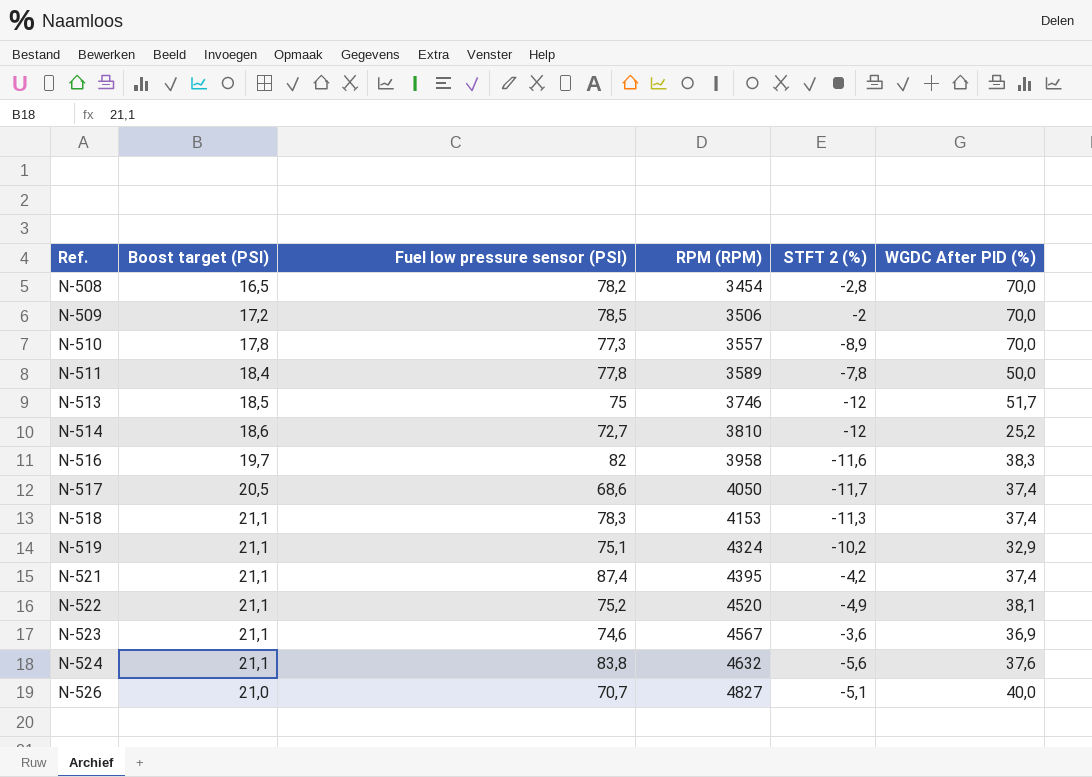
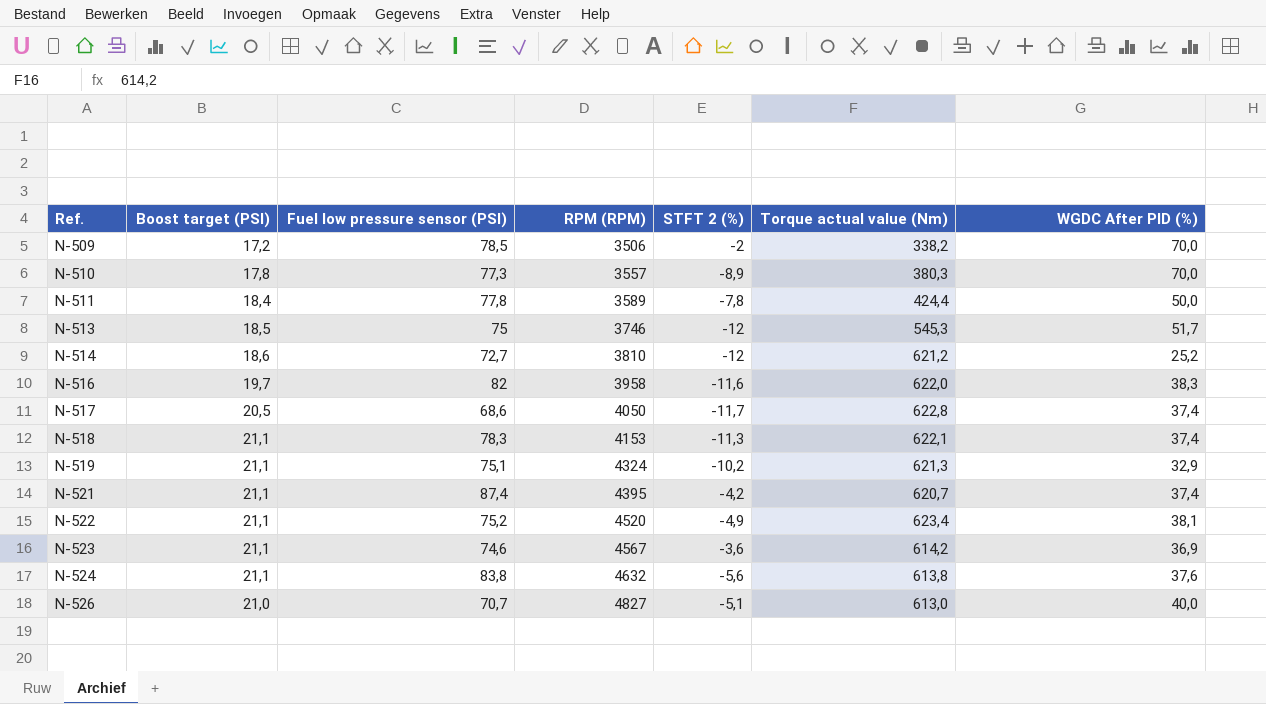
column Torque actual value (Nm) | position: none -> 6
row N-508: 16,5 | 78,2 | 3454 | -2,8 | 70,0 -> none

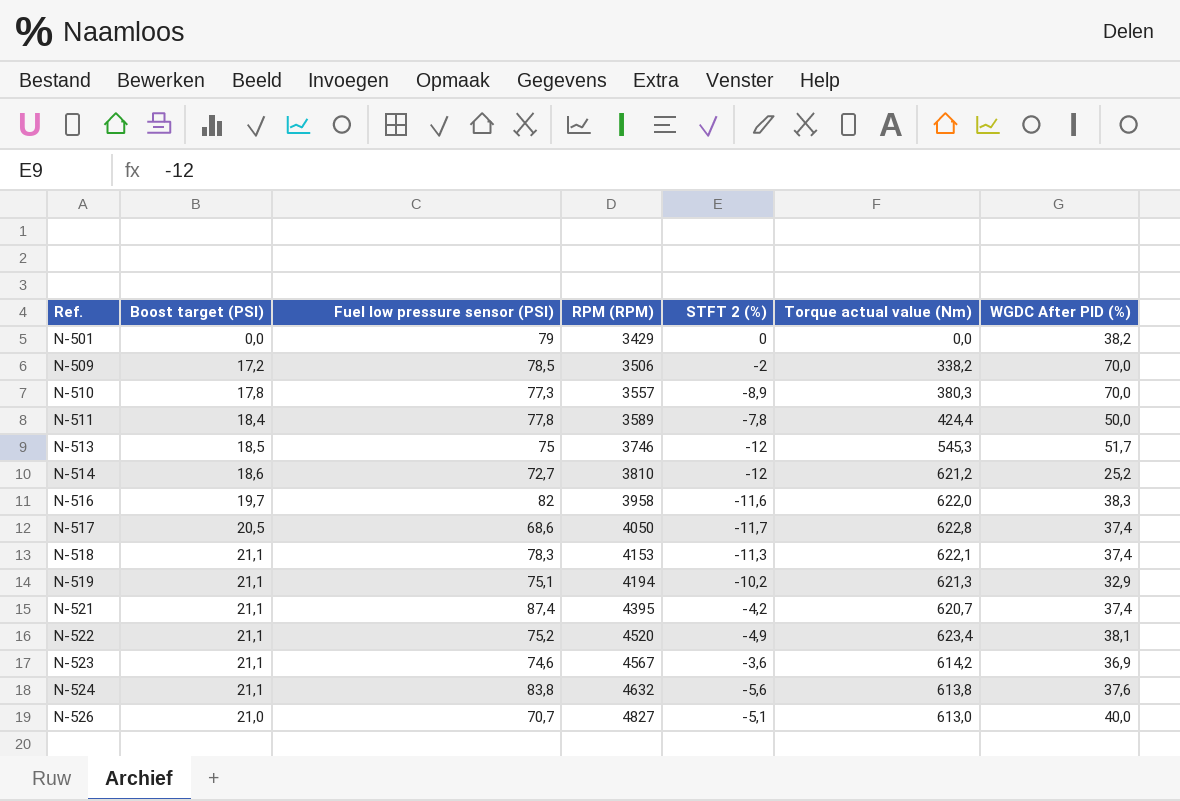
row N-501: none -> 0,0 | 79 | 3429 | 0 | 0,0 | 38,2
N-519 | RPM (RPM): 4324 -> 4194

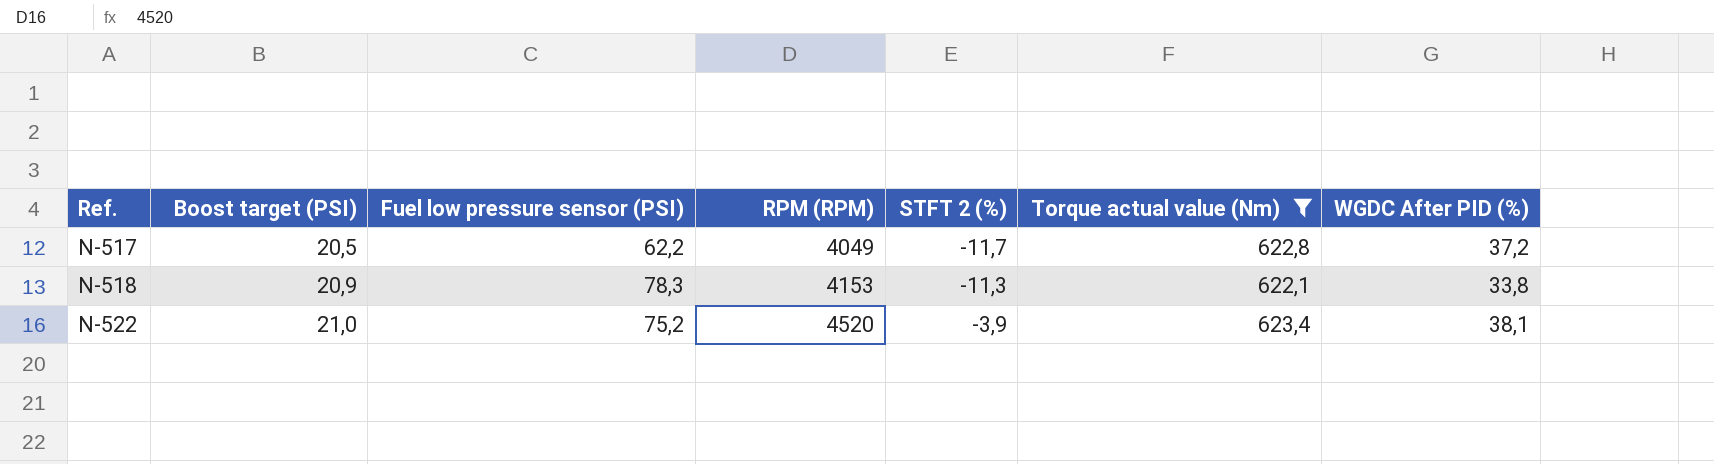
filter: none -> Torque actual value (Nm) >= 622,1
N-517 | Fuel low pressure sensor (PSI): 68,6 -> 62,2
N-517 | RPM (RPM): 4050 -> 4049
N-517 | WGDC After PID (%): 37,4 -> 37,2
N-518 | Boost target (PSI): 21,1 -> 20,9
N-518 | WGDC After PID (%): 37,4 -> 33,8
N-522 | Boost target (PSI): 21,1 -> 21,0
N-522 | STFT 2 (%): -4,9 -> -3,9

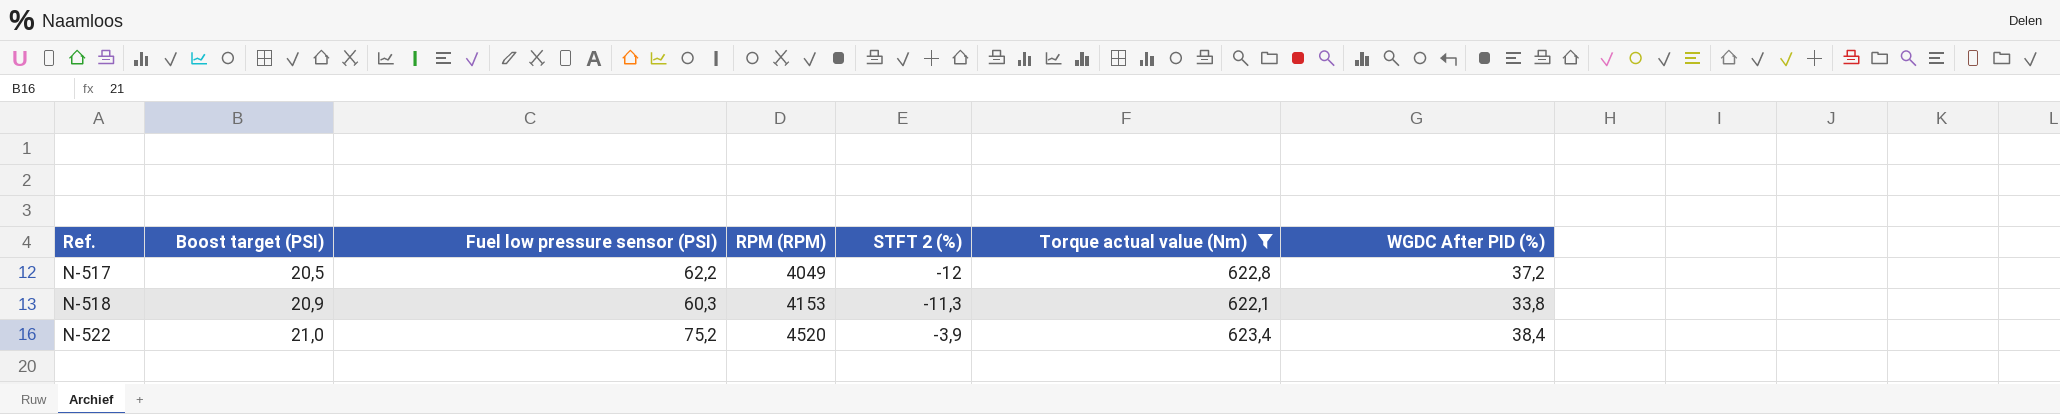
N-517 | STFT 2 (%): -11,7 -> -12
N-518 | Fuel low pressure sensor (PSI): 78,3 -> 60,3
N-522 | WGDC After PID (%): 38,1 -> 38,4

